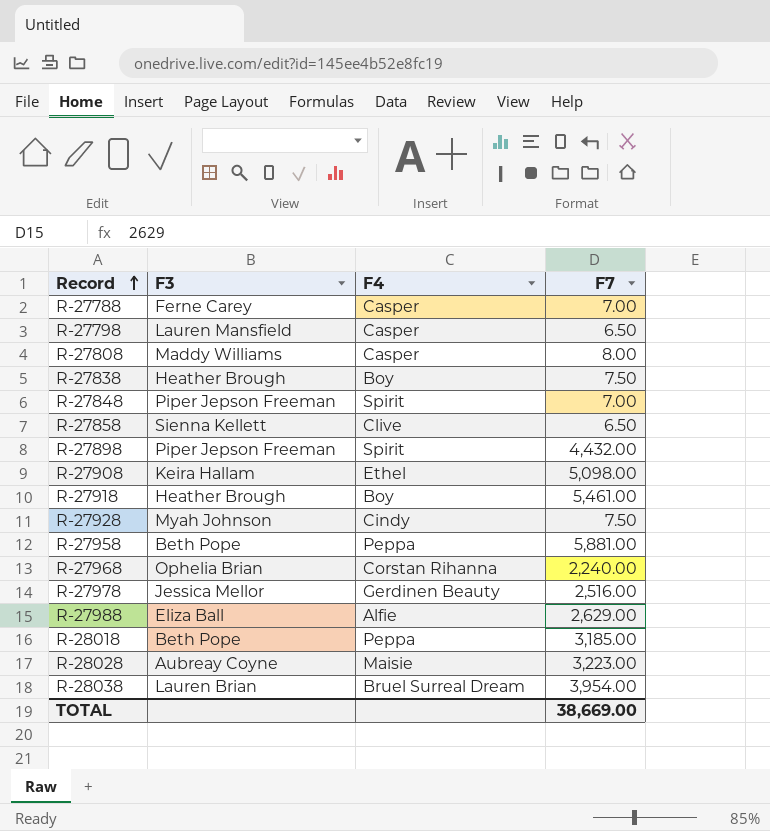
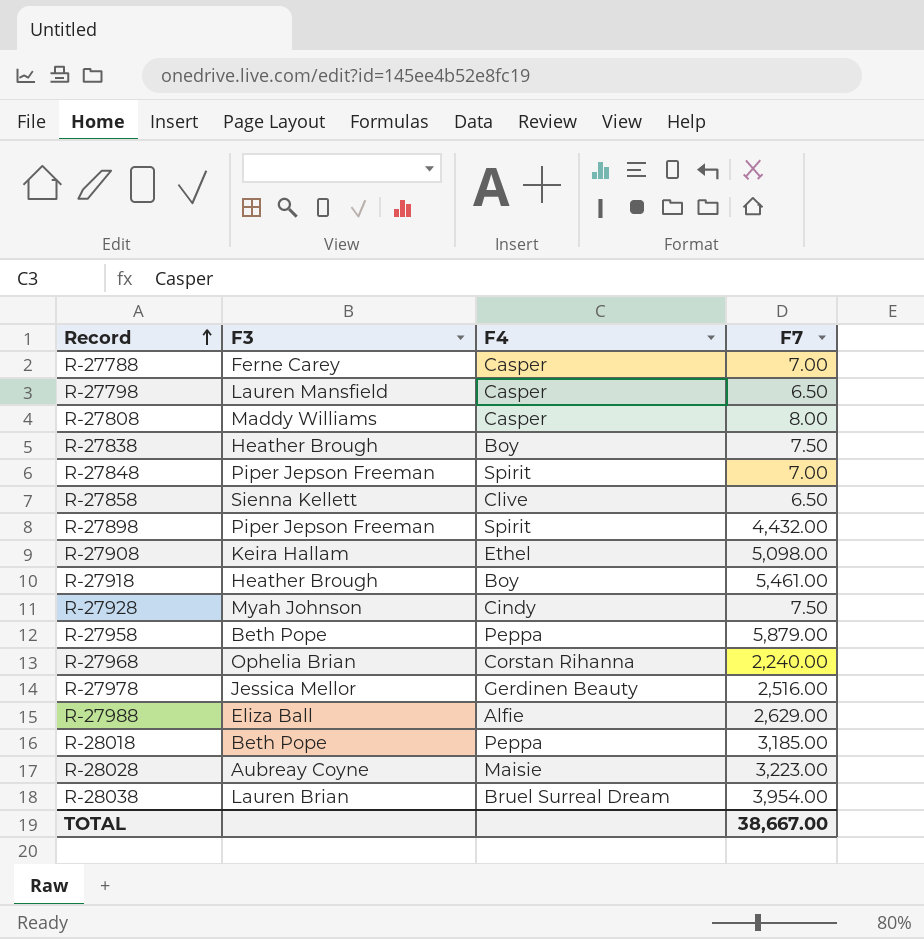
R-27958 | F7: 5,881.00 -> 5,879.00
TOTAL | F7: 38,669.00 -> 38,667.00

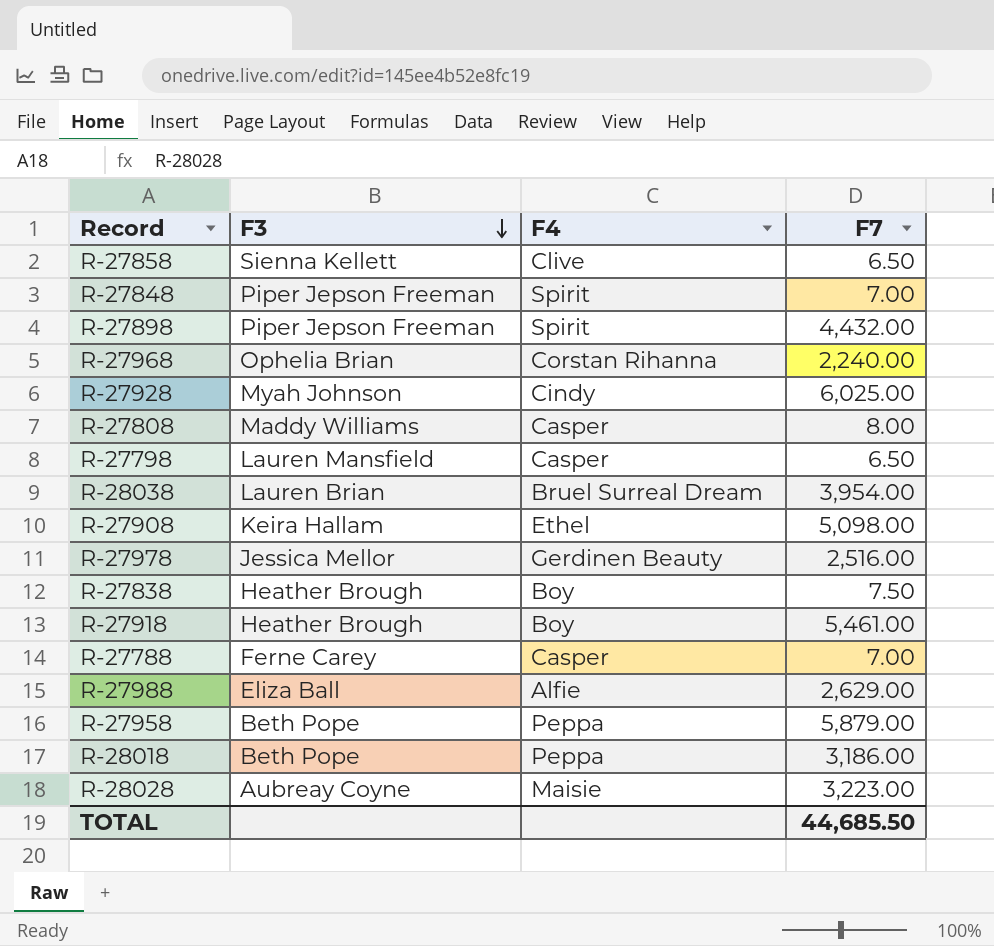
row order: Record ascending -> F3 descending
R-27928 | F7: 7.50 -> 6,025.00
R-28018 | F7: 3,185.00 -> 3,186.00
TOTAL | F7: 38,667.00 -> 44,685.50

